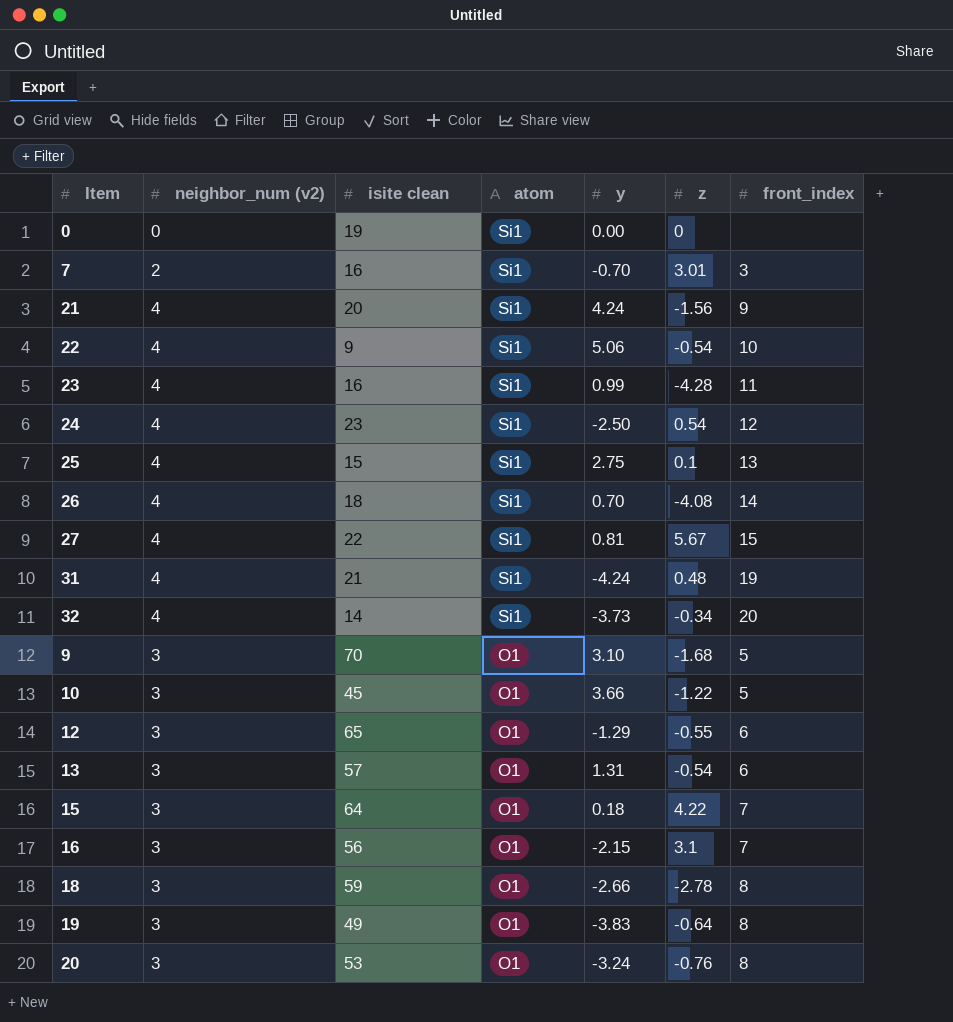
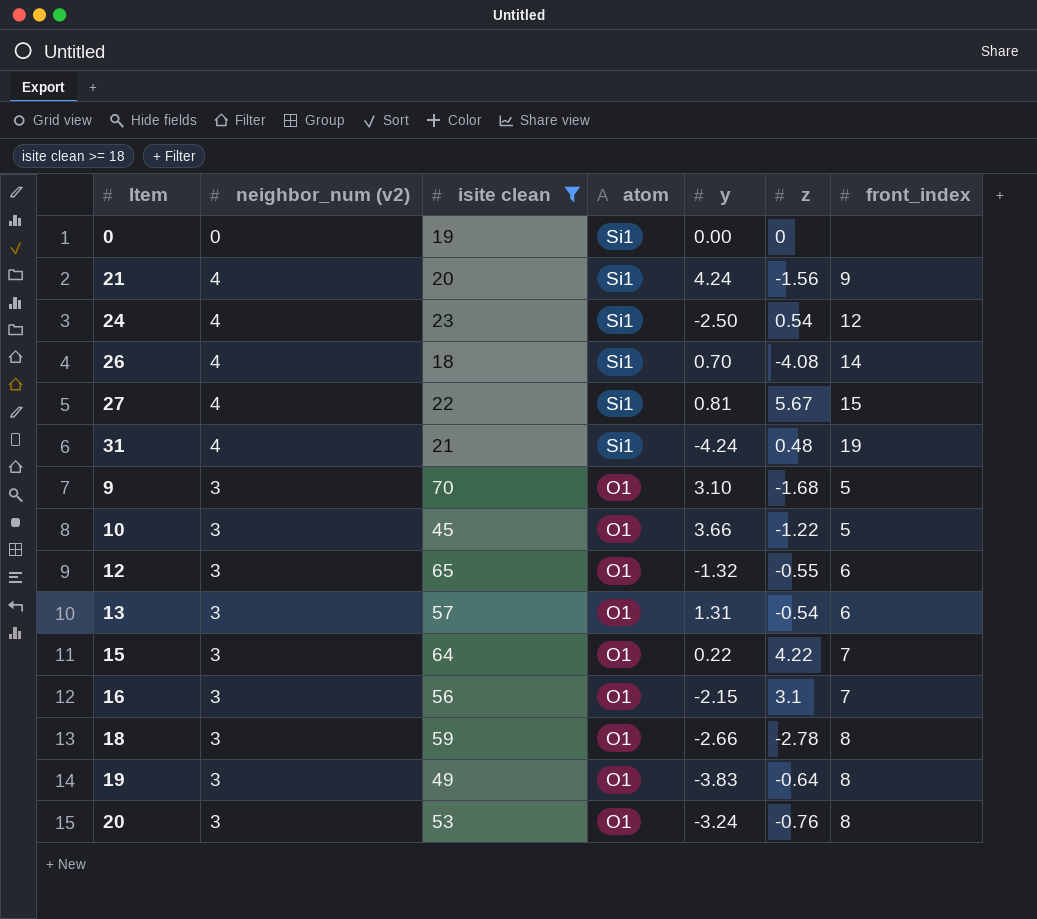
filter: none -> isite clean >= 18
12 | y: -1.29 -> -1.32
15 | y: 0.18 -> 0.22

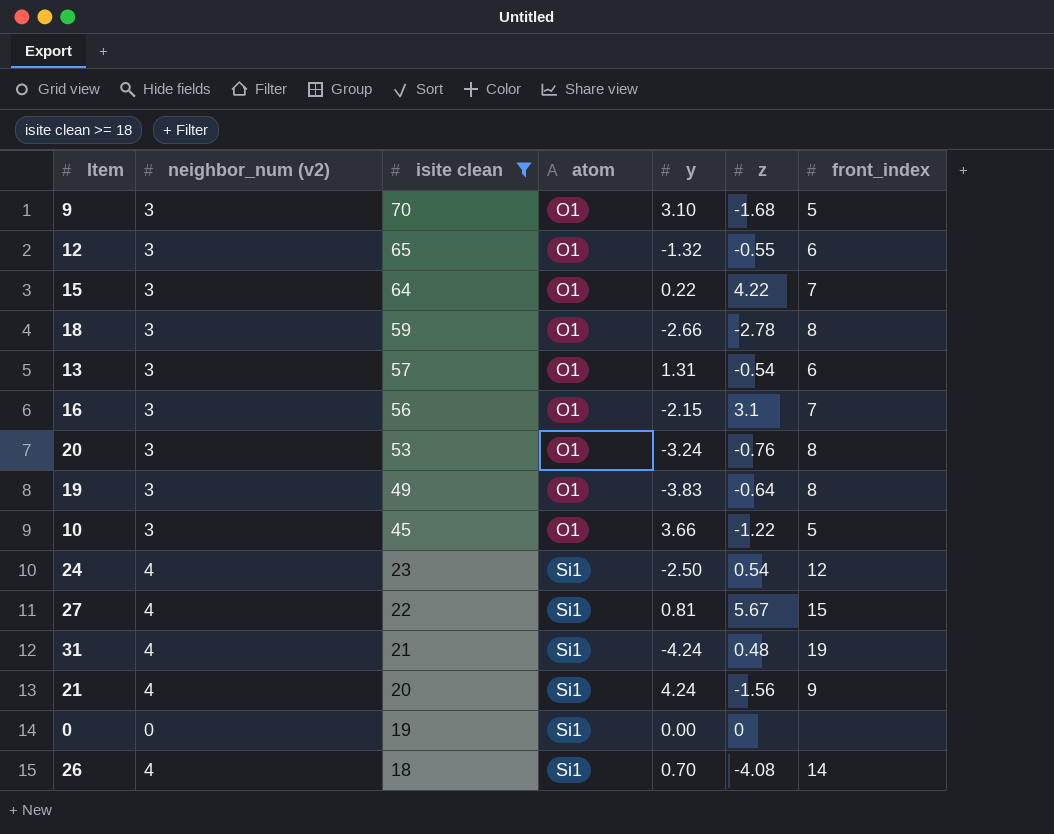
row order: atom descending -> isite clean descending

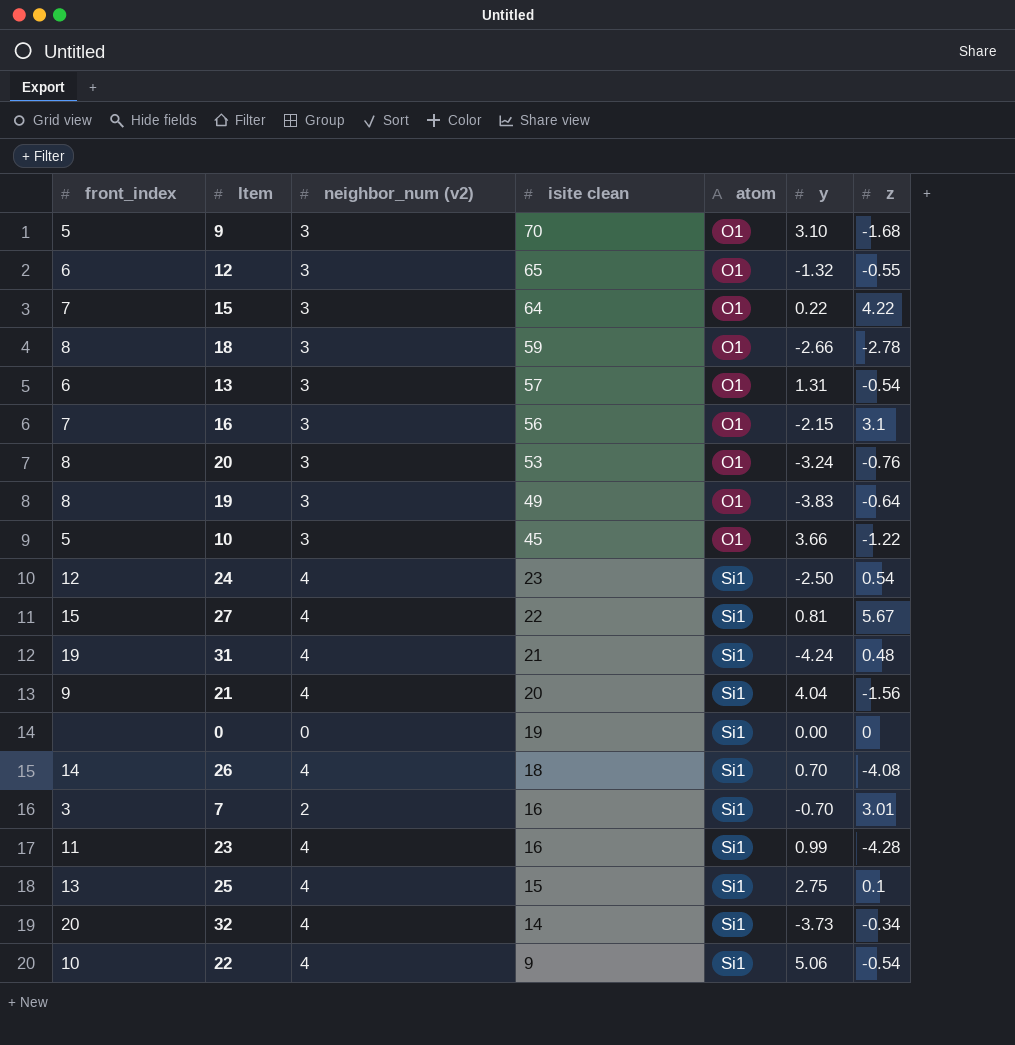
filter: isite clean >= 18 -> none
column front_index | position: 7 -> 1
21 | y: 4.24 -> 4.04

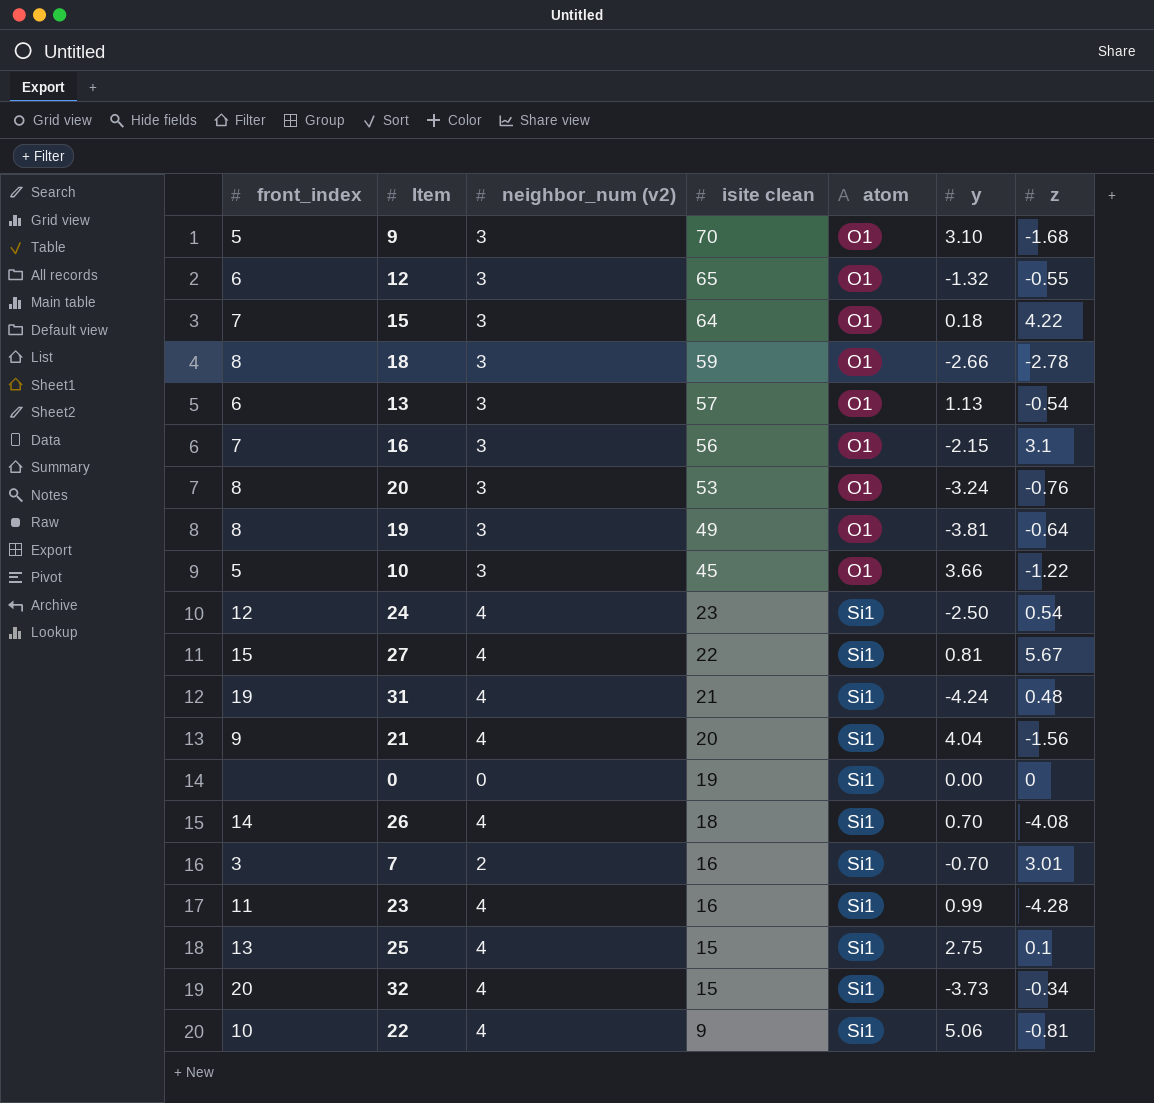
15 | y: 0.22 -> 0.18
13 | y: 1.31 -> 1.13
19 | y: -3.83 -> -3.81
32 | isite clean: 14 -> 15
22 | z: -0.54 -> -0.81

